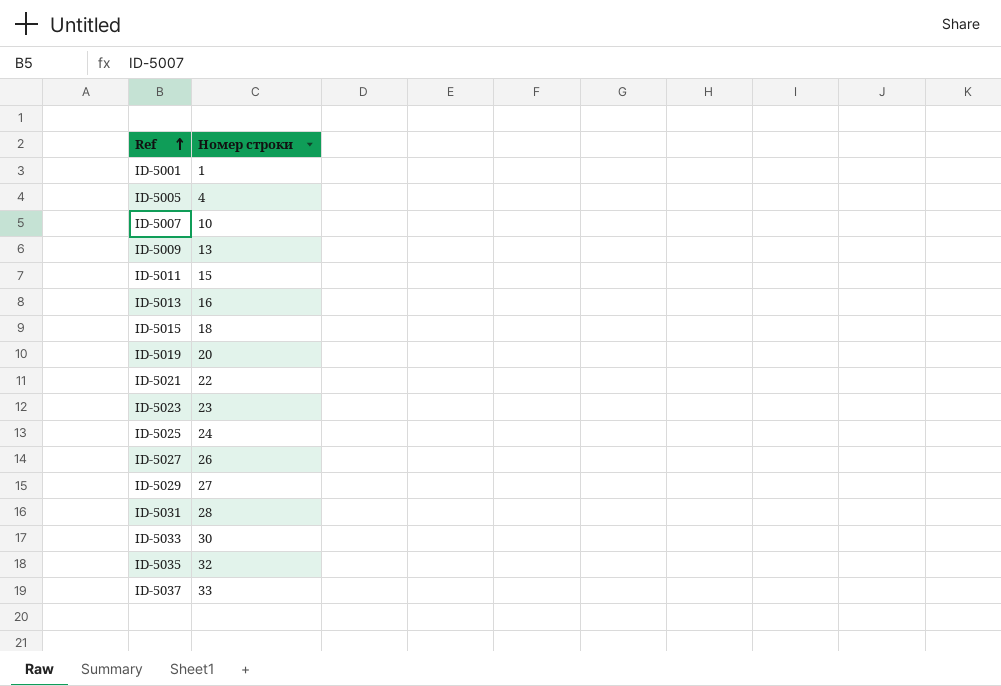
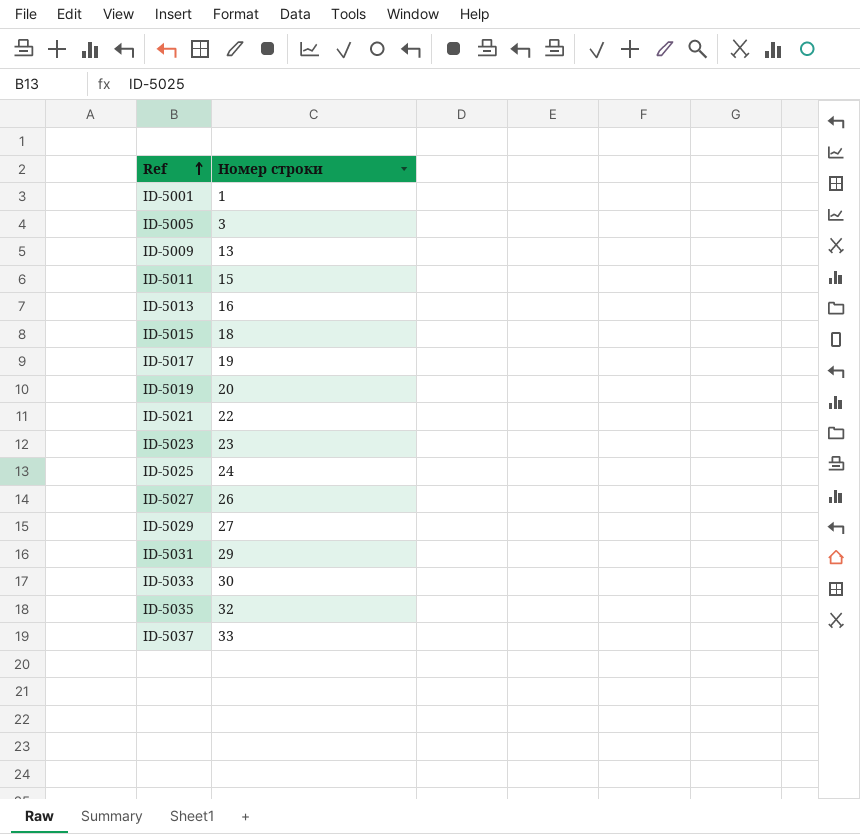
row ID-5007: 10 -> none
ID-5005 | Номер строки: 4 -> 3
row ID-5017: none -> 19
ID-5031 | Номер строки: 28 -> 29

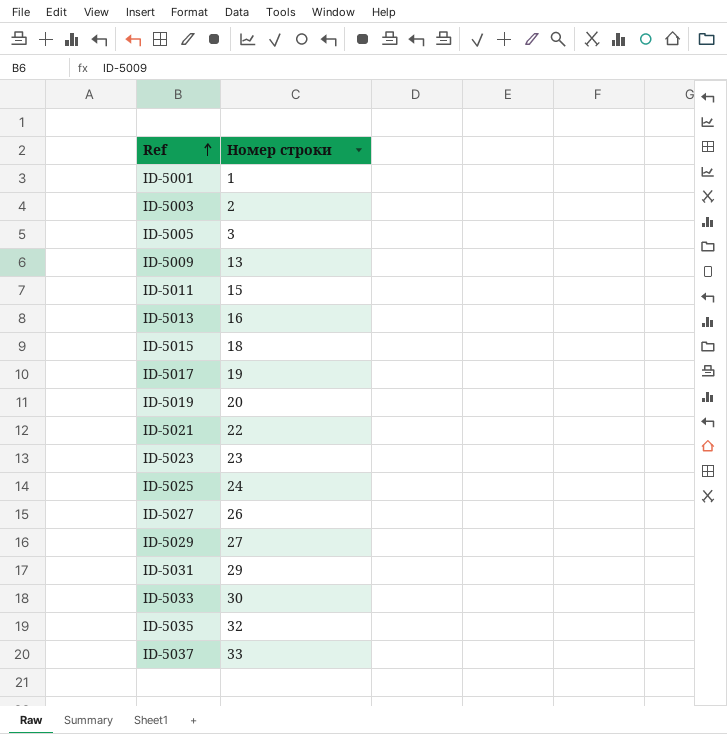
row ID-5003: none -> 2

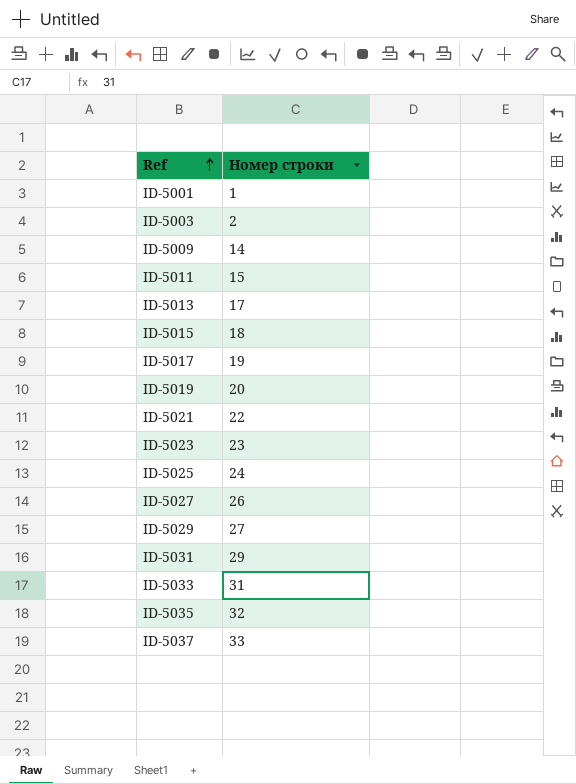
row ID-5005: 3 -> none
ID-5009 | Номер строки: 13 -> 14
ID-5013 | Номер строки: 16 -> 17
ID-5033 | Номер строки: 30 -> 31

